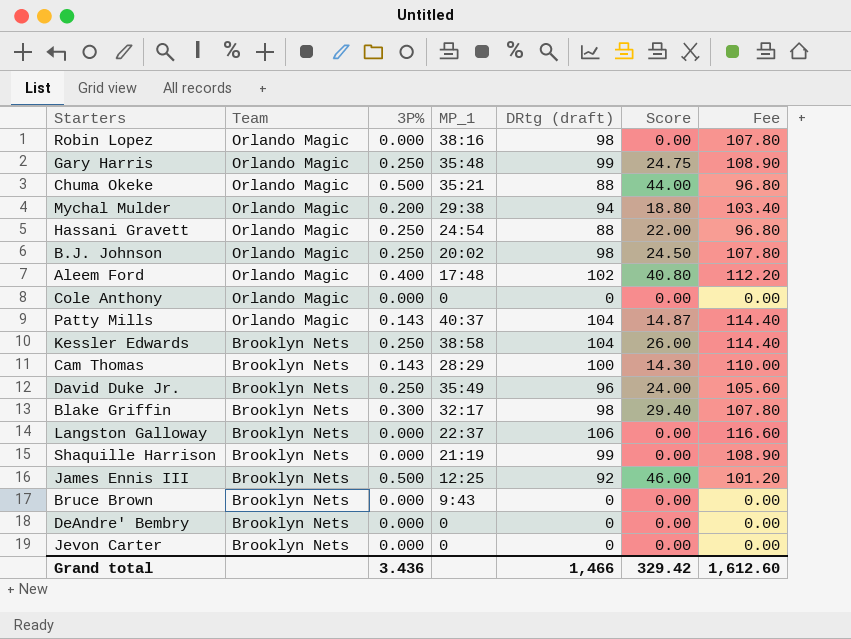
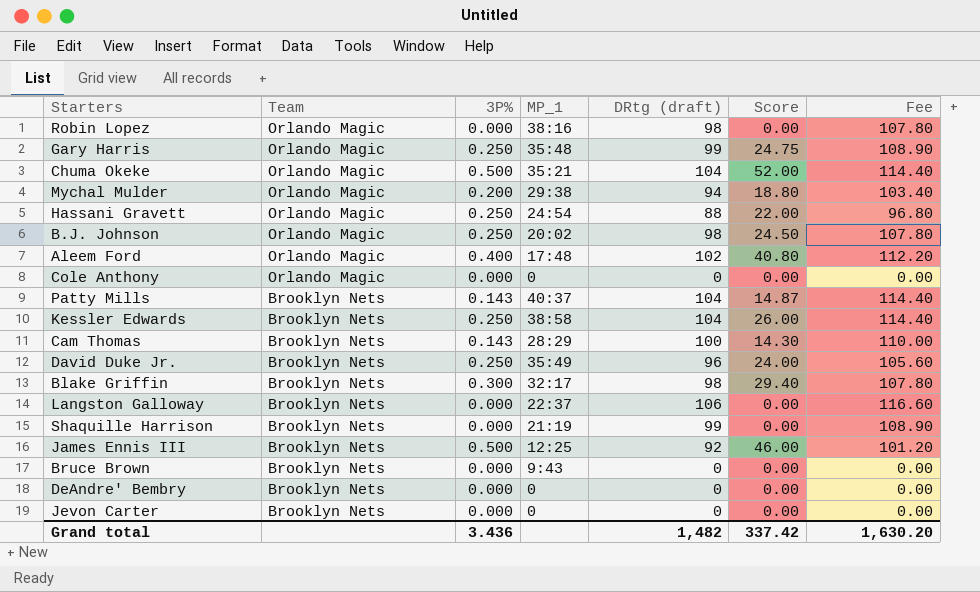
Chuma Okeke | DRtg (draft): 88 -> 104
Chuma Okeke | Score: 44.00 -> 52.00
Chuma Okeke | Fee: 96.80 -> 114.40
Patty Mills | Team: Orlando Magic -> Brooklyn Nets
Grand total | DRtg (draft): 1,466 -> 1,482
Grand total | Score: 329.42 -> 337.42
Grand total | Fee: 1,612.60 -> 1,630.20

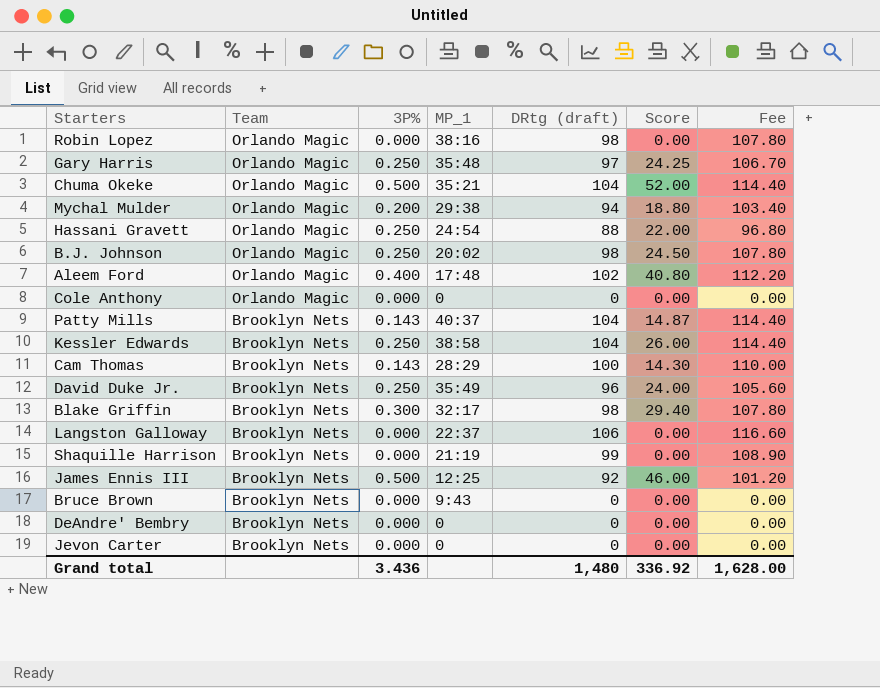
Gary Harris | DRtg (draft): 99 -> 97
Gary Harris | Score: 24.75 -> 24.25
Gary Harris | Fee: 108.90 -> 106.70
Grand total | DRtg (draft): 1,482 -> 1,480
Grand total | Score: 337.42 -> 336.92
Grand total | Fee: 1,630.20 -> 1,628.00

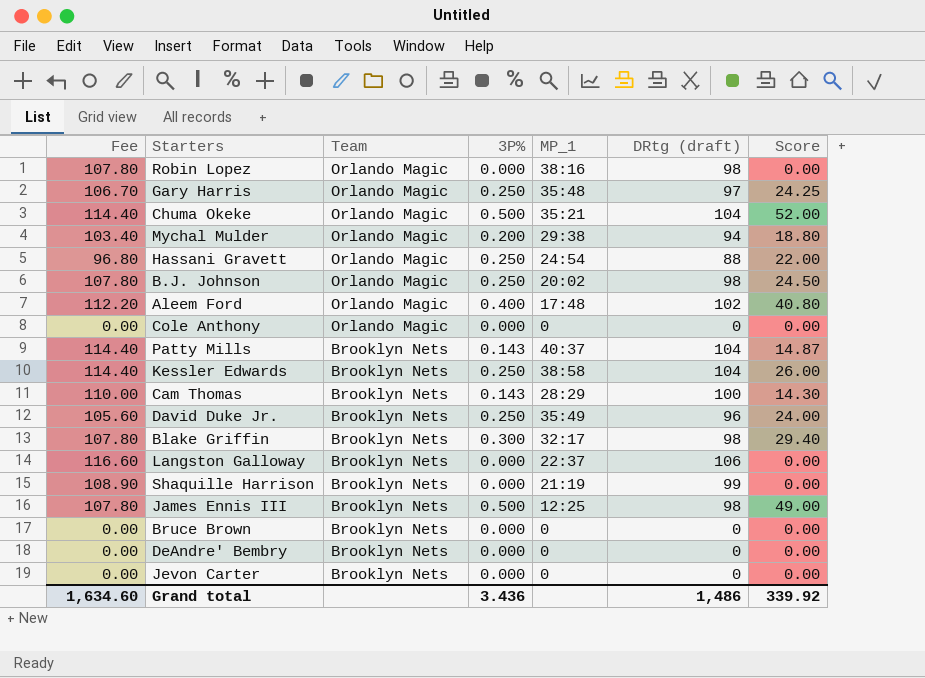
column Fee | position: 7 -> 1
James Ennis III | Fee: 101.20 -> 107.80
James Ennis III | DRtg (draft): 92 -> 98
James Ennis III | Score: 46.00 -> 49.00
Bruce Brown | MP_1: 9:43 -> 0
Grand total | Fee: 1,628.00 -> 1,634.60
Grand total | DRtg (draft): 1,480 -> 1,486
Grand total | Score: 336.92 -> 339.92

